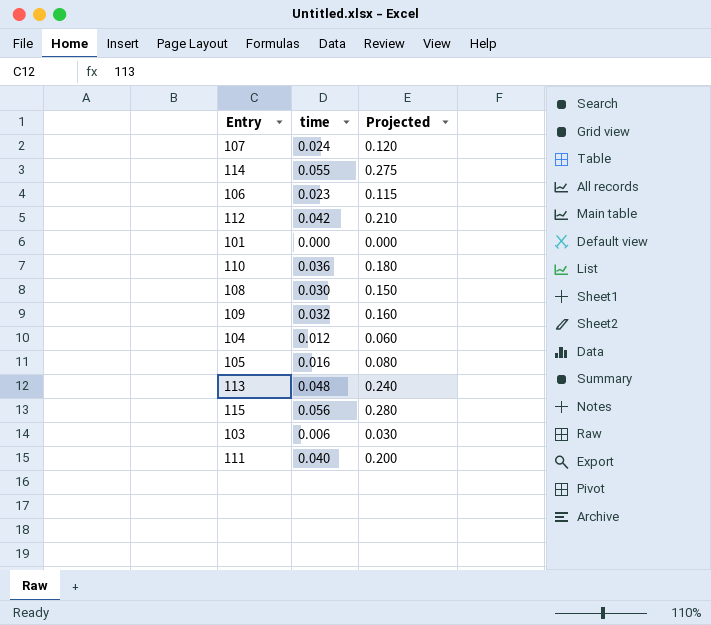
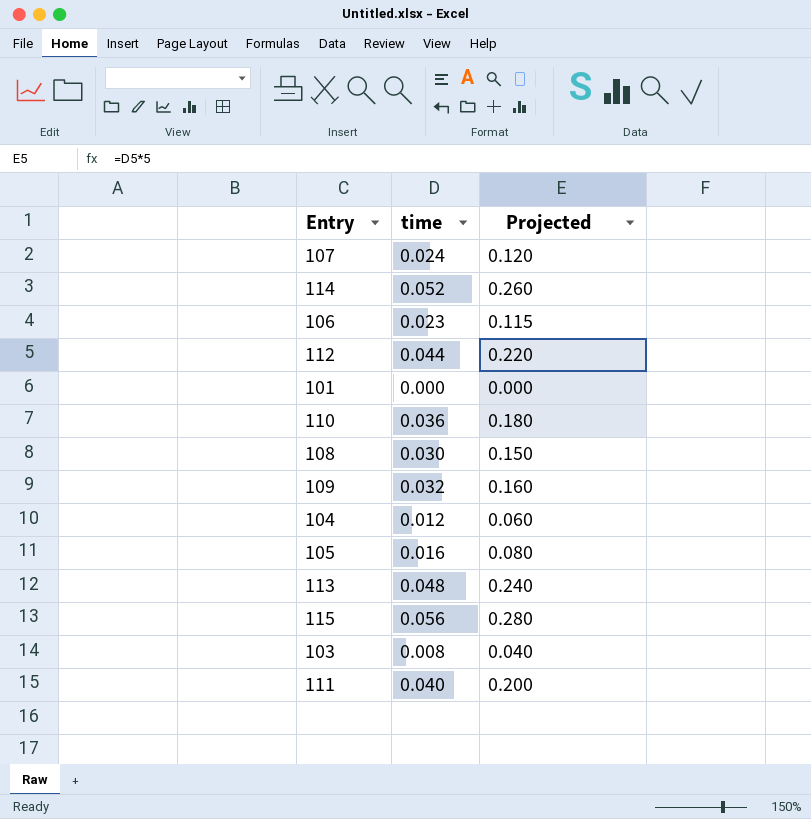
114 | time: 0.055 -> 0.052
114 | Projected: 0.275 -> 0.260
112 | time: 0.042 -> 0.044
112 | Projected: 0.210 -> 0.220
103 | time: 0.006 -> 0.008
103 | Projected: 0.030 -> 0.040

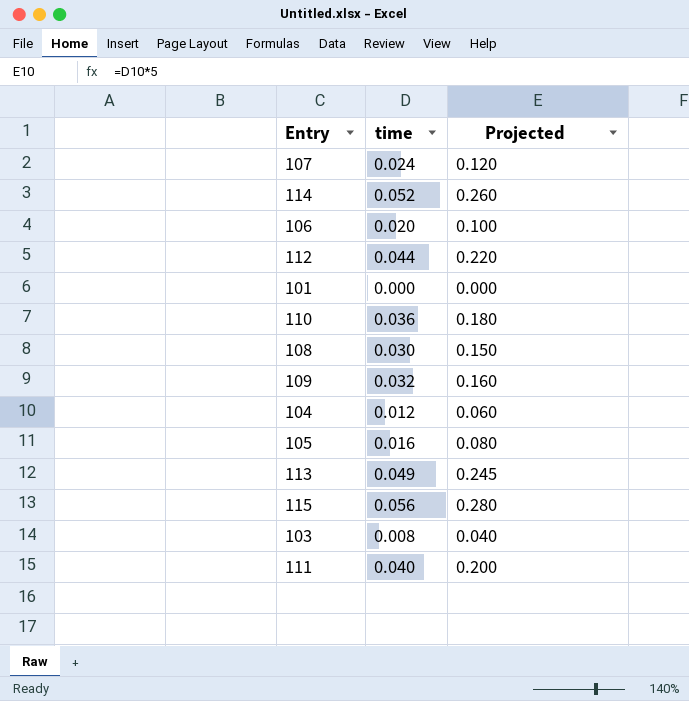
106 | time: 0.023 -> 0.020
106 | Projected: 0.115 -> 0.100
113 | time: 0.048 -> 0.049
113 | Projected: 0.240 -> 0.245

